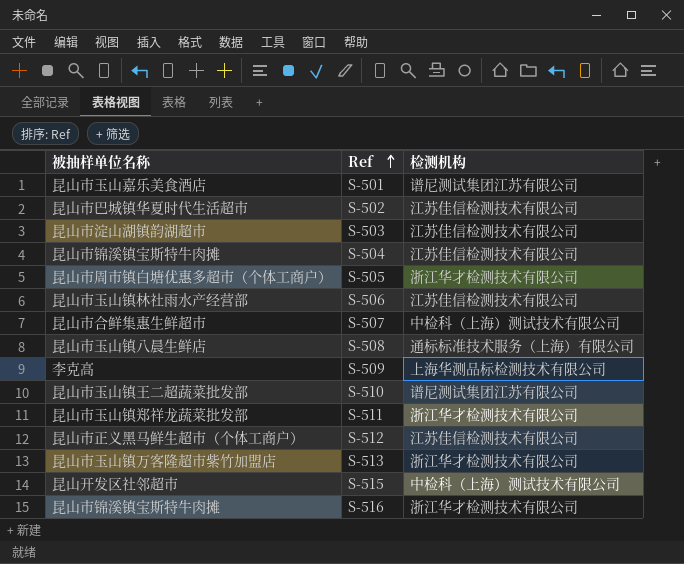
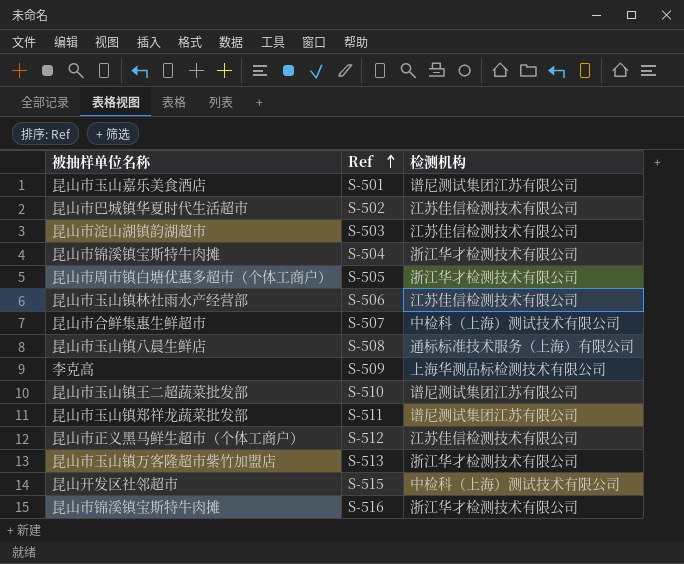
S-504 | 检测机构: 江苏佳信检测技术有限公司 -> 浙江华才检测技术有限公司
S-511 | 检测机构: 浙江华才检测技术有限公司 -> 谱尼测试集团江苏有限公司

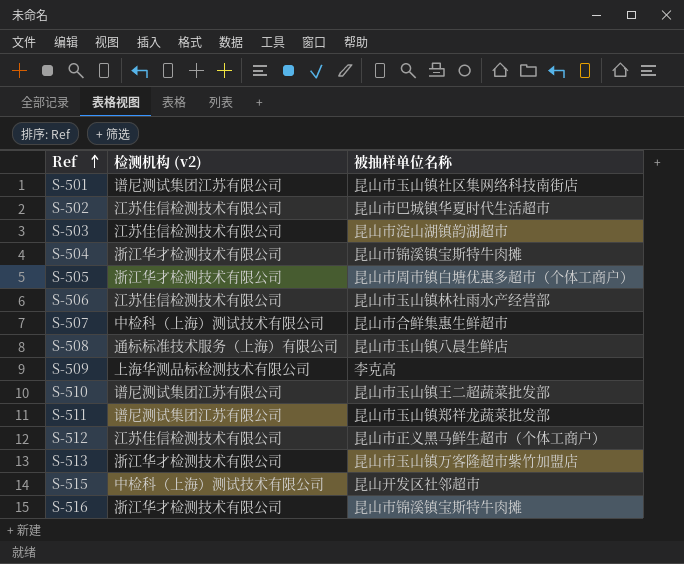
column name: 检测机构 -> 检测机构 (v2)
column 被抽样单位名称 | position: 1 -> 3
S-501 | 被抽样单位名称: 昆山市玉山嘉乐美食酒店 -> 昆山市玉山镇社区集网络科技南街店

